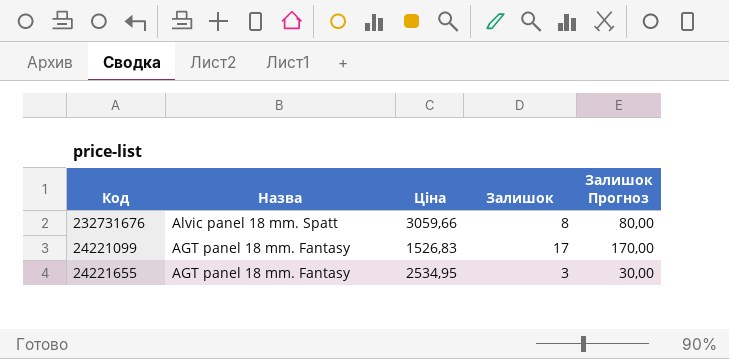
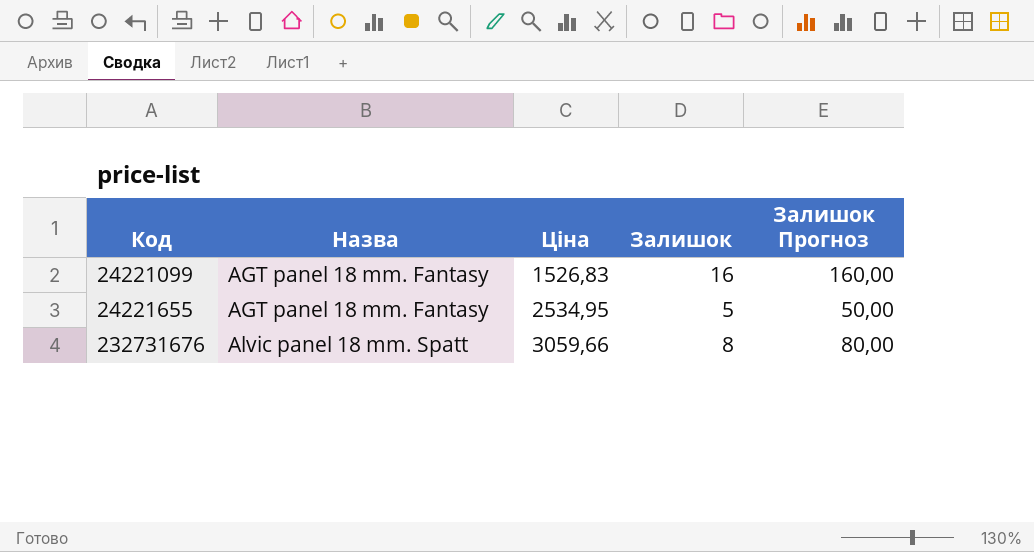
row order: Назва descending -> Код ascending
24221099 | Залишок: 17 -> 16
24221099 | Залишок Прогноз: 170,00 -> 160,00
24221655 | Залишок: 3 -> 5
24221655 | Залишок Прогноз: 30,00 -> 50,00

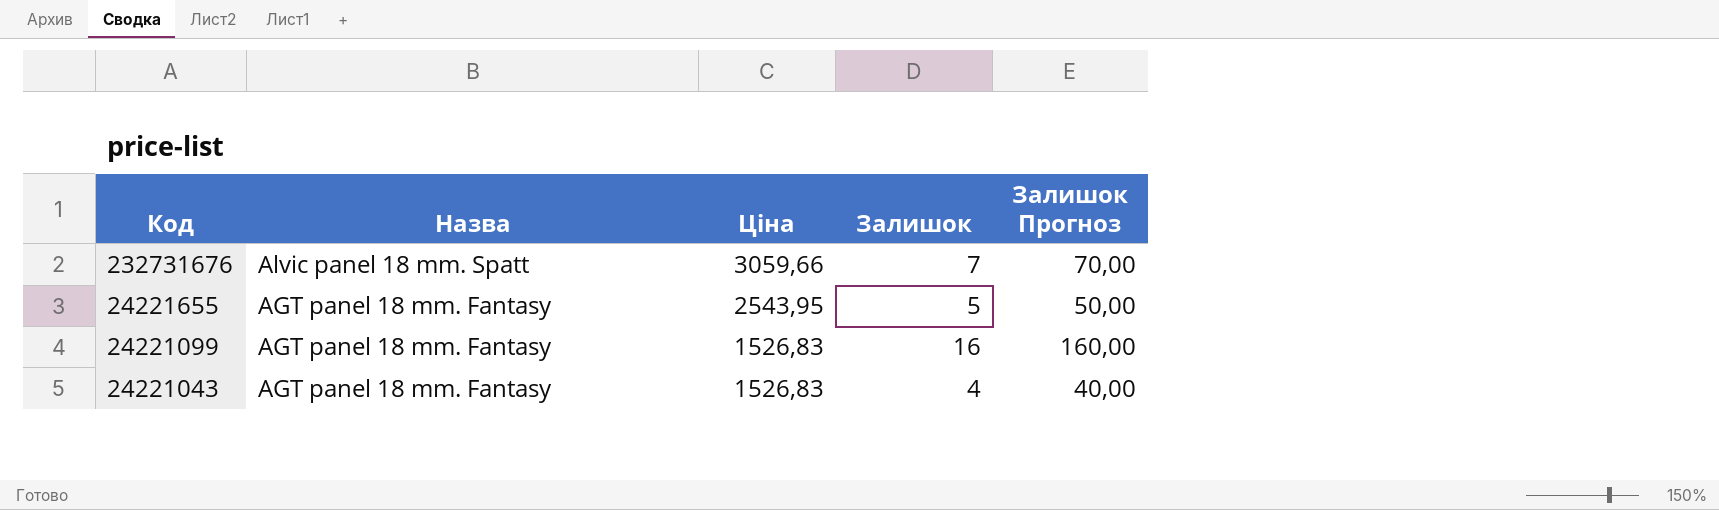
row order: Код ascending -> Код descending
232731676 | Залишок: 8 -> 7
232731676 | Залишок Прогноз: 80,00 -> 70,00
24221655 | Ціна: 2534,95 -> 2543,95
row 24221043: none -> AGT panel 18 mm. Fantasy | 1526,83 | 4 | 40,00

